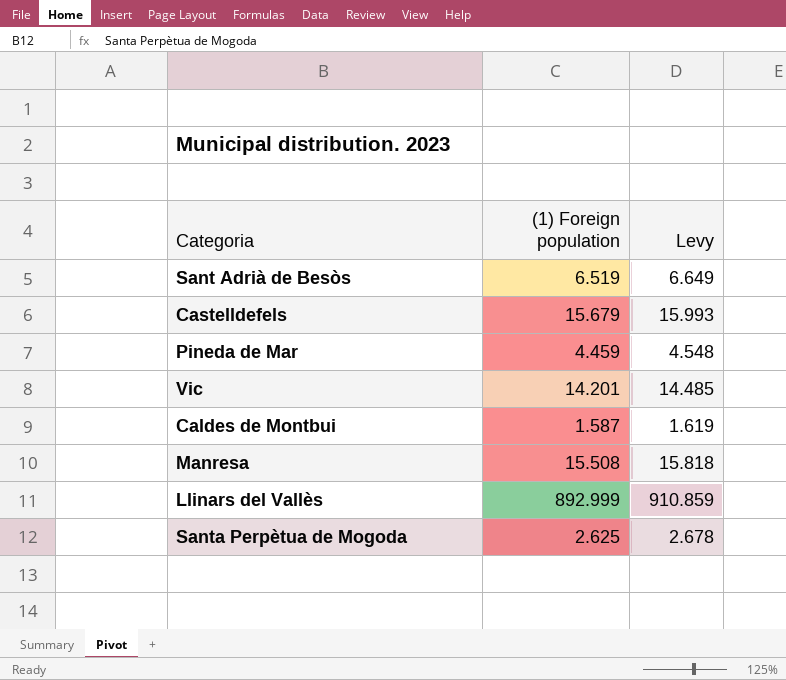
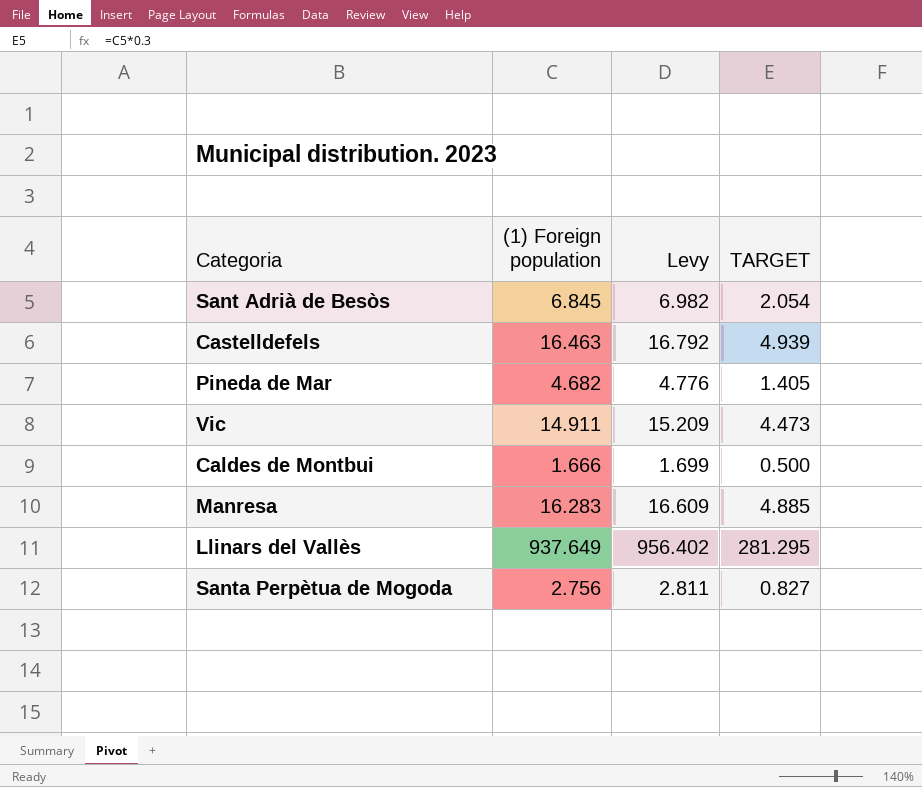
column TARGET | formula: none -> [(1) Foreign population] * 0.3
Sant Adrià de Besòs | (1) Foreign population: 6.519 -> 6.845
Sant Adrià de Besòs | Levy: 6.649 -> 6.982
Castelldefels | (1) Foreign population: 15.679 -> 16.463
Castelldefels | Levy: 15.993 -> 16.792
Pineda de Mar | (1) Foreign population: 4.459 -> 4.682
Pineda de Mar | Levy: 4.548 -> 4.776
Vic | (1) Foreign population: 14.201 -> 14.911
Vic | Levy: 14.485 -> 15.209
Caldes de Montbui | (1) Foreign population: 1.587 -> 1.666
Caldes de Montbui | Levy: 1.619 -> 1.699
Manresa | (1) Foreign population: 15.508 -> 16.283
Manresa | Levy: 15.818 -> 16.609
Llinars del Vallès | (1) Foreign population: 892.999 -> 937.649
Llinars del Vallès | Levy: 910.859 -> 956.402
Santa Perpètua de Mogoda | (1) Foreign population: 2.625 -> 2.756
Santa Perpètua de Mogoda | Levy: 2.678 -> 2.811

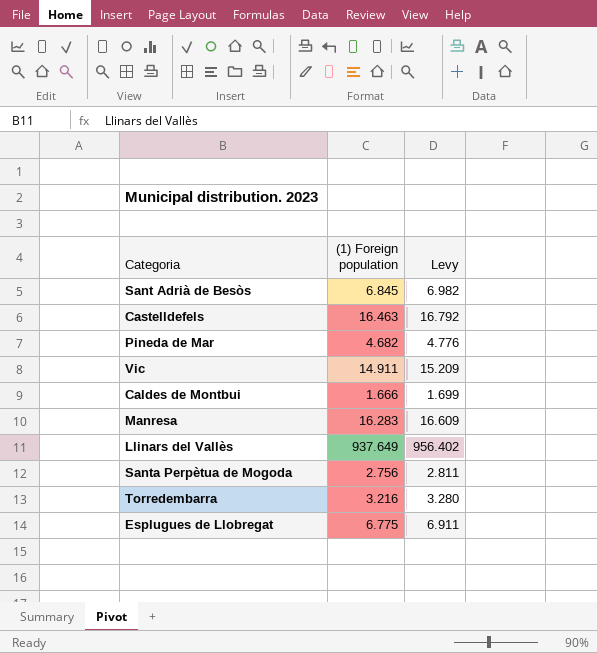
column TARGET | formula: [(1) Foreign population] * 0.3 -> none
row Torredembarra: none -> 3.216 | 3.280
row Esplugues de Llobregat: none -> 6.775 | 6.911

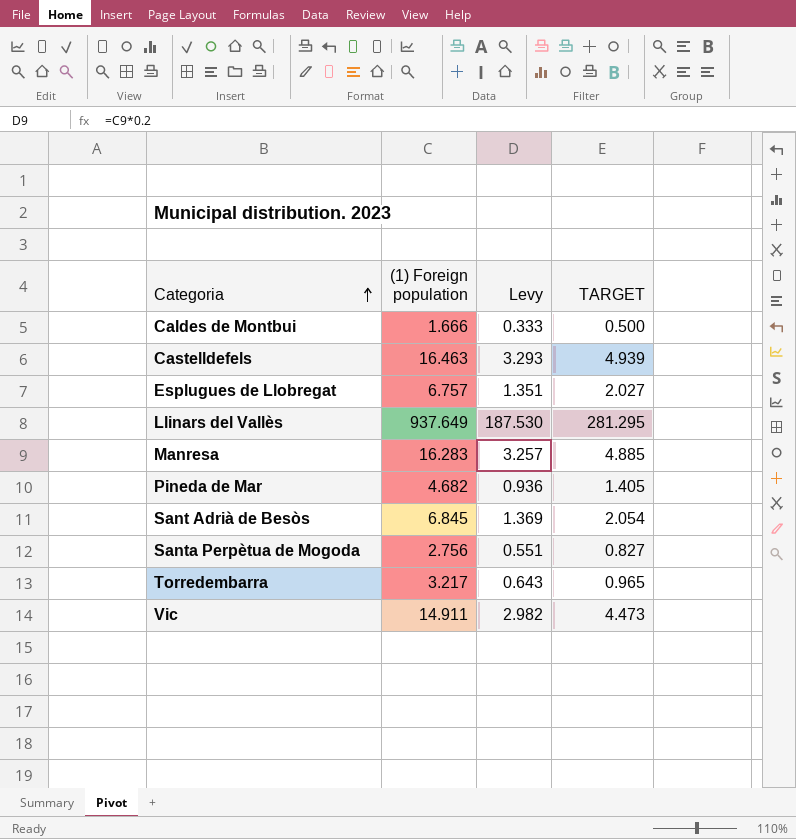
row order: none -> Categoria ascending
column Levy | formula: [(1) Foreign population] * 1.02 -> [(1) Foreign population] * 0.2
column TARGET | formula: none -> [(1) Foreign population] * 0.3
Esplugues de Llobregat | (1) Foreign population: 6.775 -> 6.757
Torredembarra | (1) Foreign population: 3.216 -> 3.217

